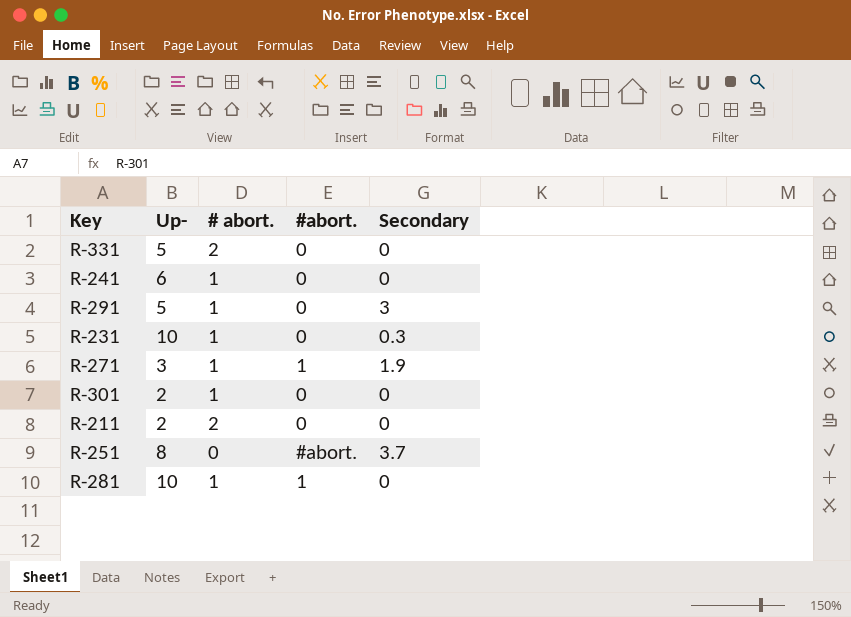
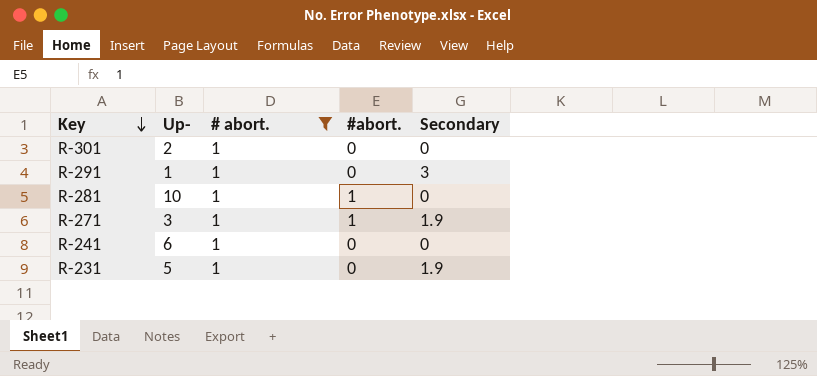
filter: none -> # abort. = 1
row order: none -> Key descending
R-291 | Up-: 5 -> 1
R-231 | Up-: 10 -> 5
R-231 | Secondary: 0.3 -> 1.9

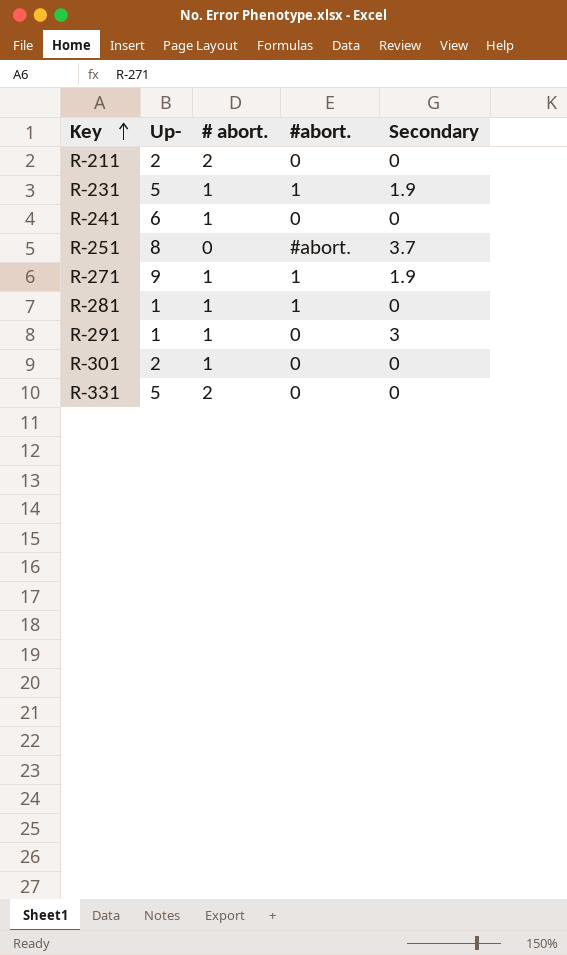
filter: # abort. = 1 -> none
row order: Key descending -> Key ascending
R-231 | #abort.: 0 -> 1
R-271 | Up-: 3 -> 9
R-281 | Up-: 10 -> 1

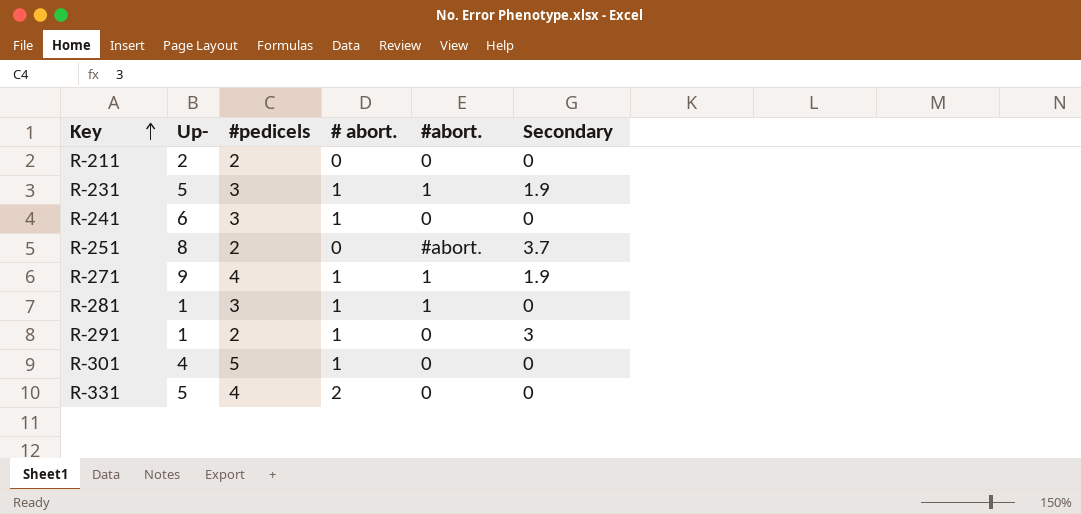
column #pedicels | position: none -> 3
R-211 | # abort.: 2 -> 0
R-301 | Up-: 2 -> 4

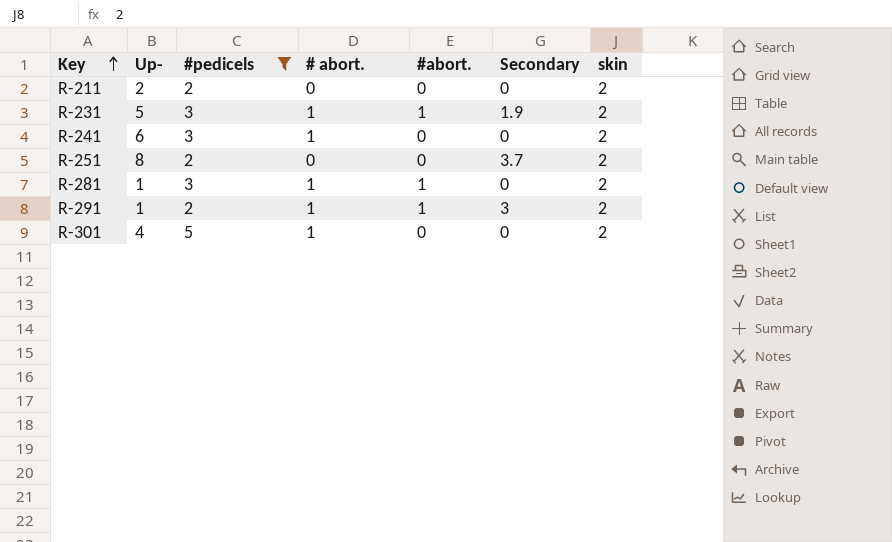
filter: none -> #pedicels != 4
column skin | position: none -> 7
R-251 | #abort.: #abort. -> 0
R-291 | #abort.: 0 -> 1

